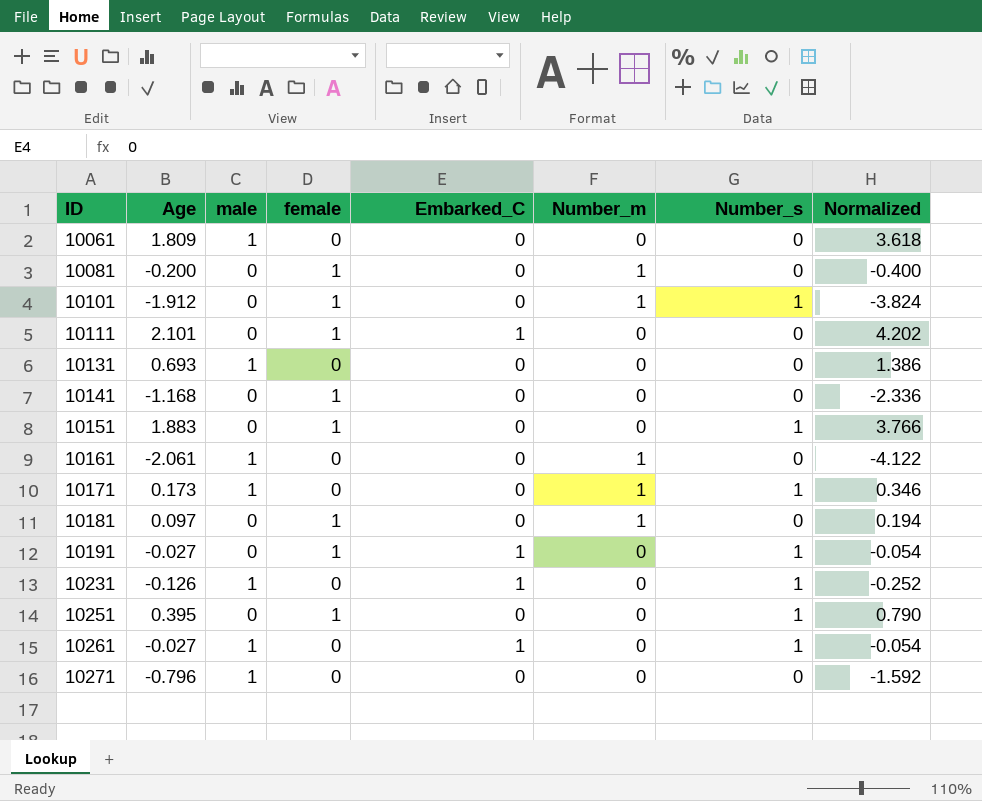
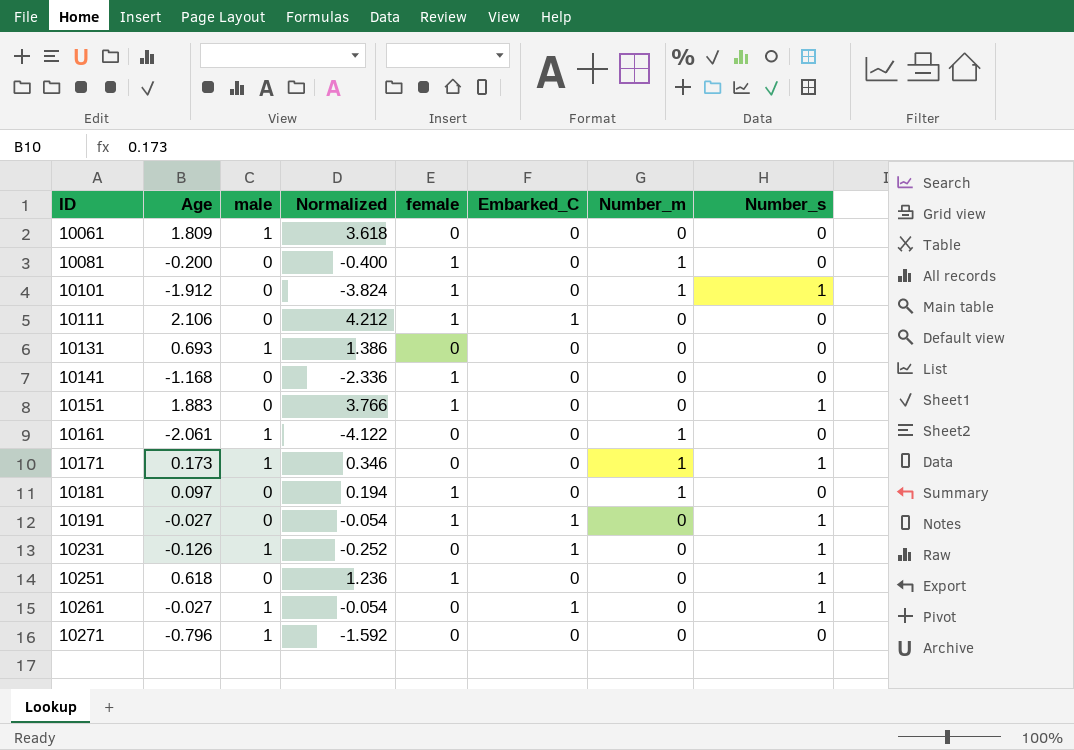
column Normalized | position: 8 -> 4
10111 | Age: 2.101 -> 2.106
10111 | Normalized: 4.202 -> 4.212
10251 | Age: 0.395 -> 0.618
10251 | Normalized: 0.790 -> 1.236

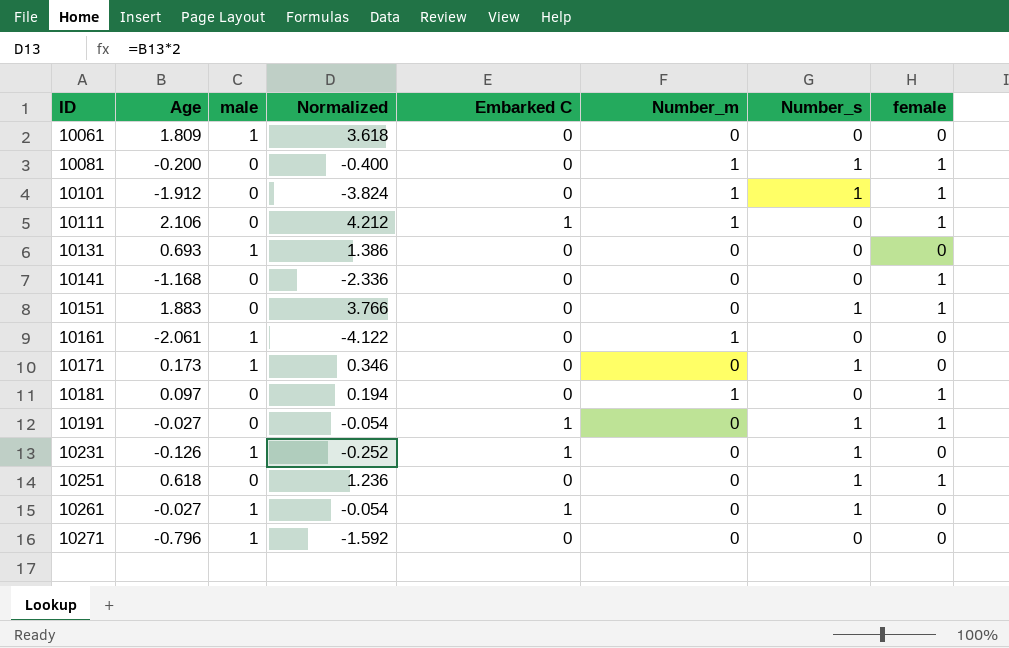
column name: Embarked_C -> Embarked C
column female | position: 5 -> 8
10081 | Number_s: 0 -> 1
10111 | Number_m: 0 -> 1
10171 | Number_m: 1 -> 0

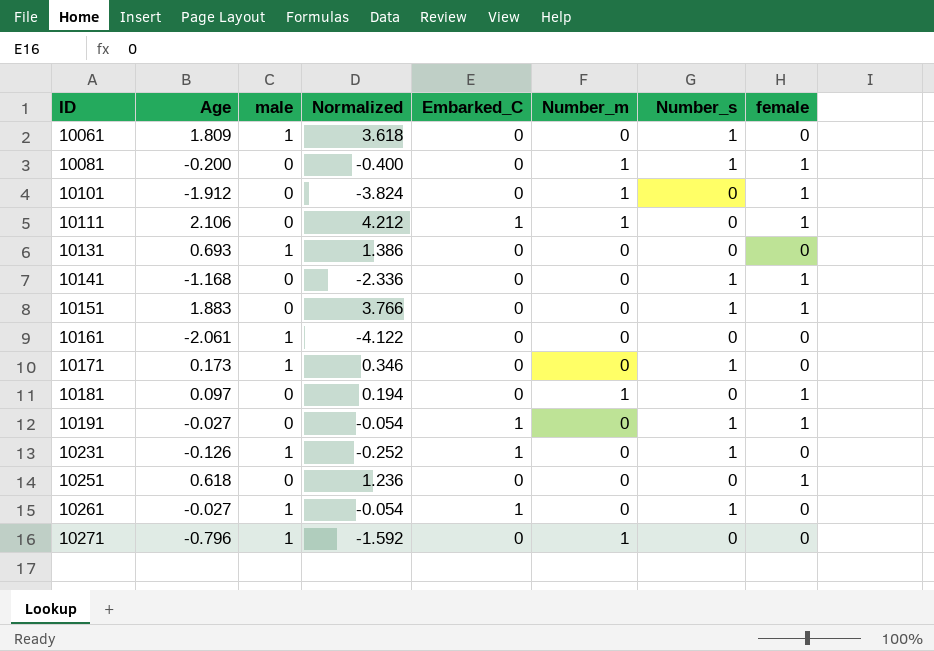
column name: Embarked C -> Embarked_C
10061 | Number_s: 0 -> 1
10101 | Number_s: 1 -> 0
10141 | Number_s: 0 -> 1
10161 | Number_m: 1 -> 0
10251 | Number_s: 1 -> 0
10271 | Number_m: 0 -> 1

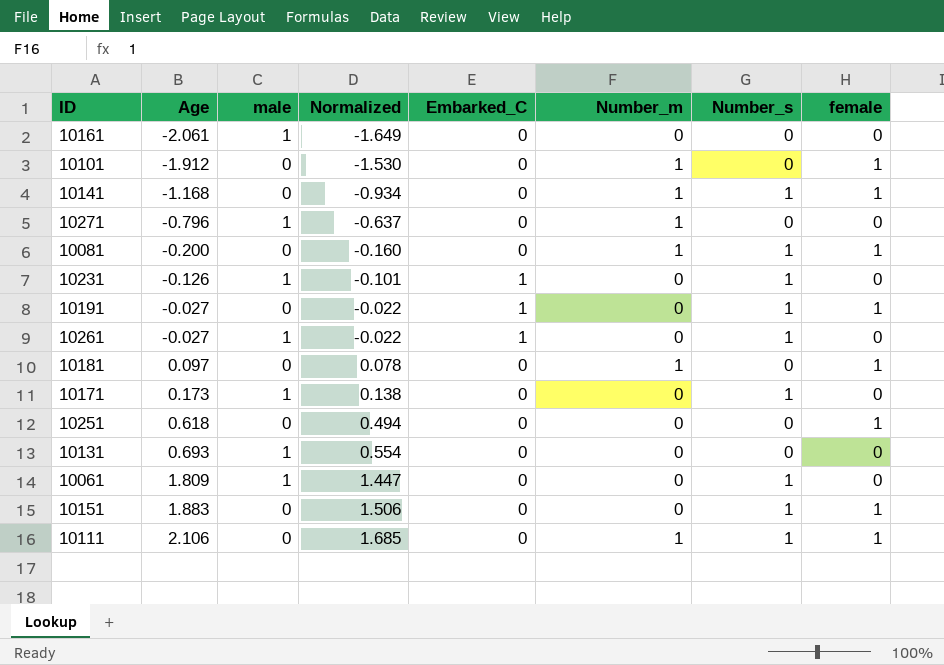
row order: ID ascending -> Age ascending
column Normalized | formula: [Age] * 2 -> [Age] * 0.8
10141 | Number_m: 0 -> 1
10111 | Embarked_C: 1 -> 0
10111 | Number_s: 0 -> 1

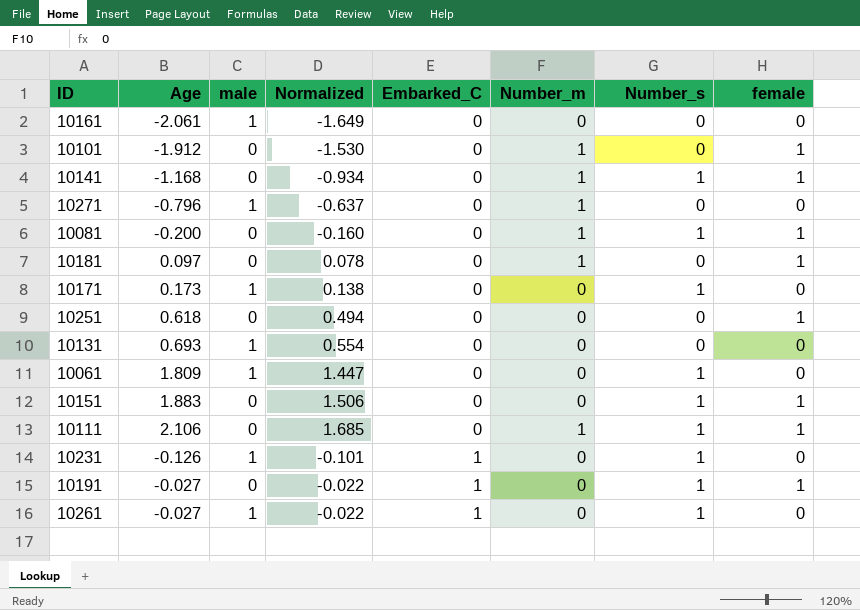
row order: Age ascending -> Embarked_C ascending

